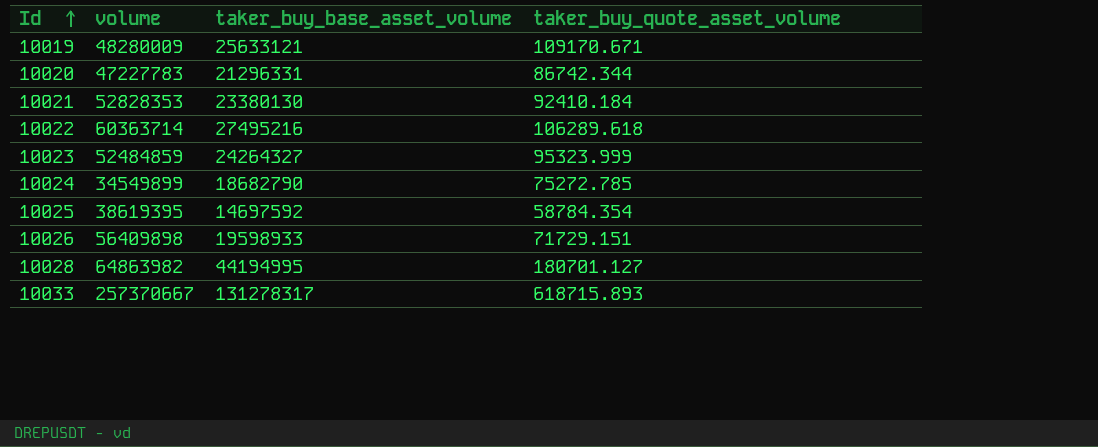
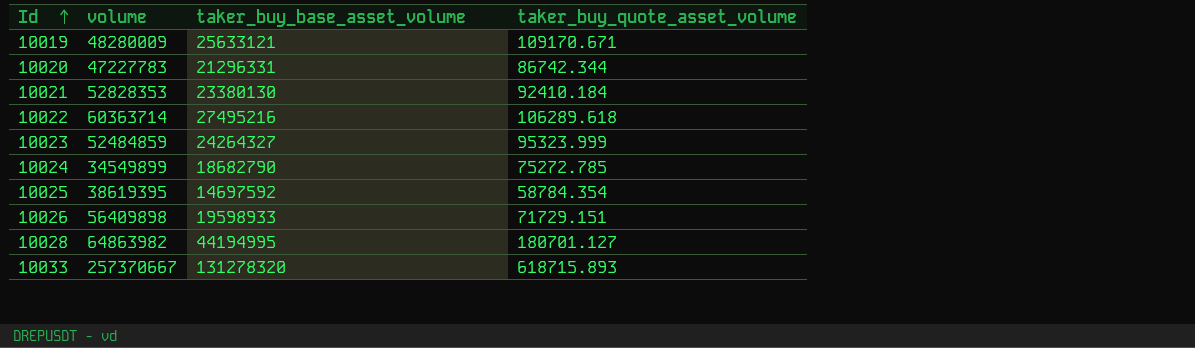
10033 | taker_buy_base_asset_volume: 131278317 -> 131278320

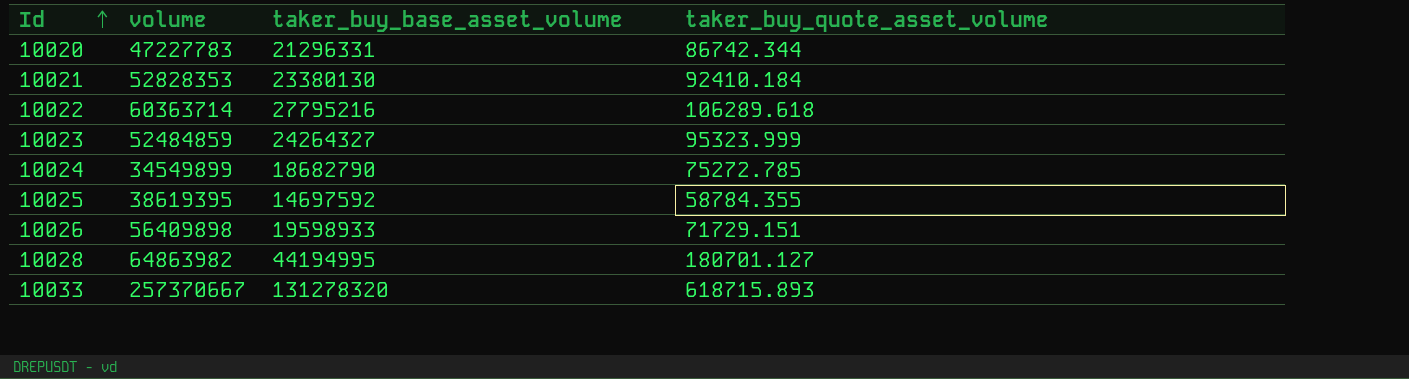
row 10019: 48280009 | 25633121 | 109170.671 -> none
10022 | taker_buy_base_asset_volume: 27495216 -> 27795216
10025 | taker_buy_quote_asset_volume: 58784.354 -> 58784.355

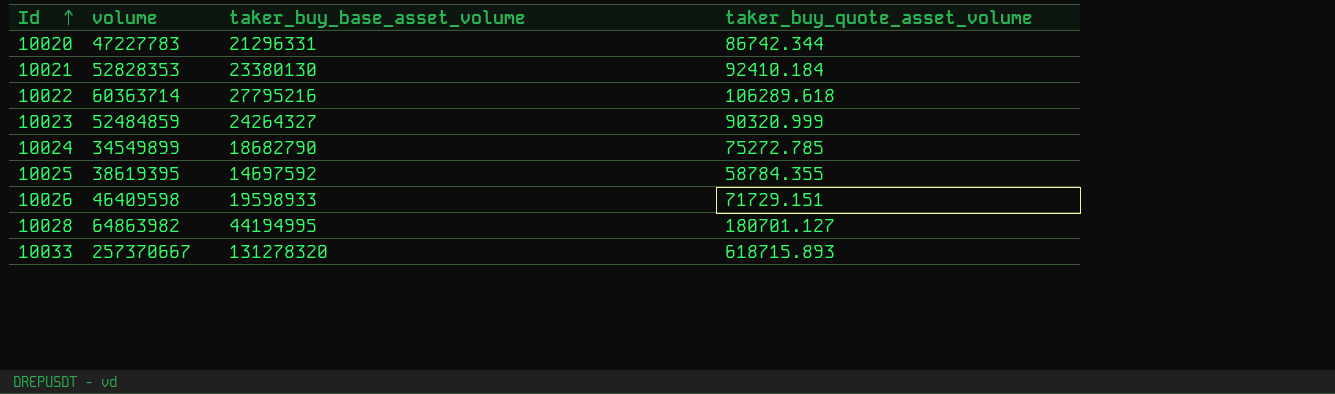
10023 | taker_buy_quote_asset_volume: 95323.999 -> 90320.999
10026 | volume: 56409898 -> 46409598

